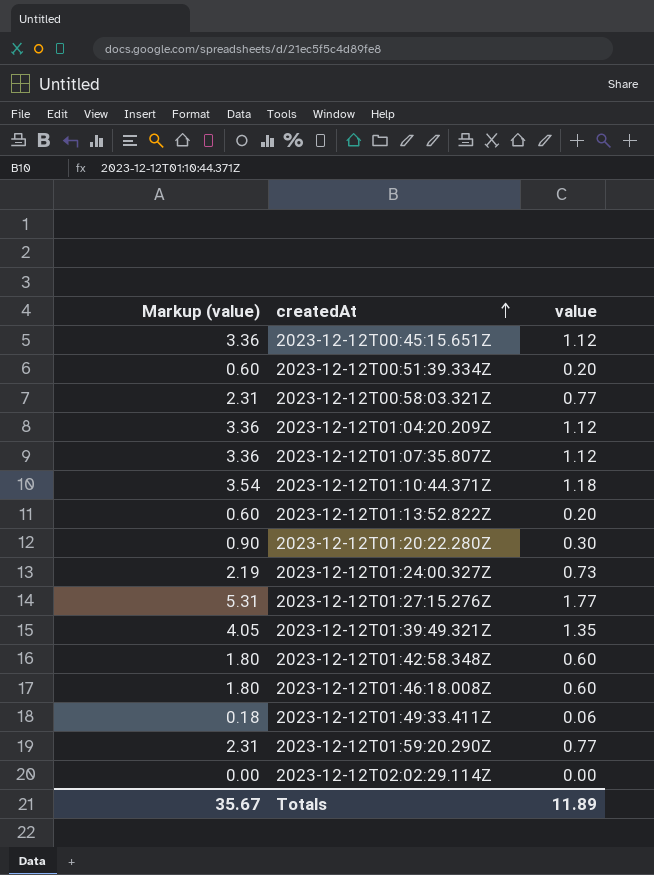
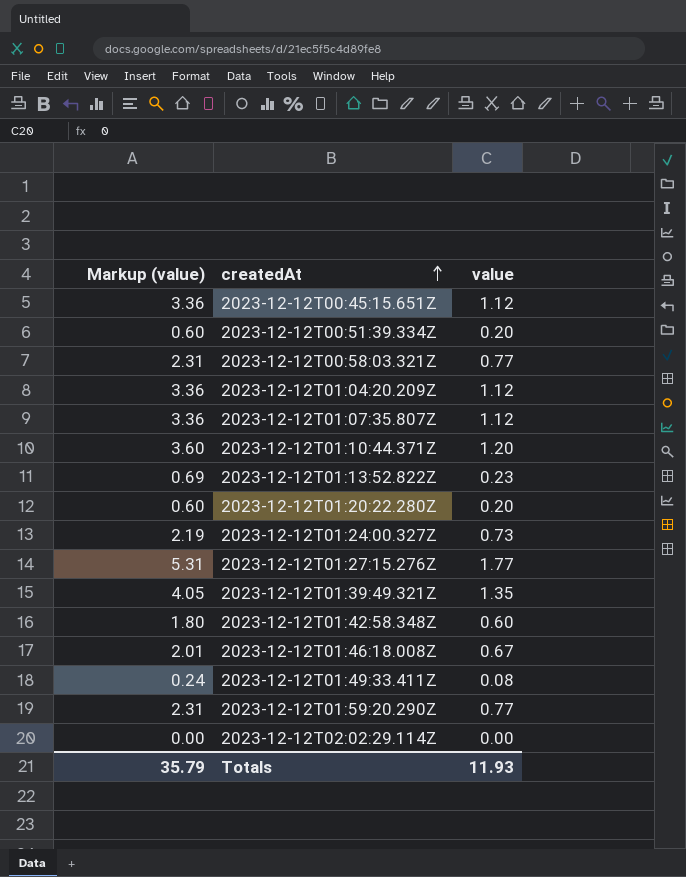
2023-12-12T01:10:44.371Z | Markup (value): 3.54 -> 3.60
2023-12-12T01:10:44.371Z | value: 1.18 -> 1.20
2023-12-12T01:13:52.822Z | Markup (value): 0.60 -> 0.69
2023-12-12T01:13:52.822Z | value: 0.20 -> 0.23
2023-12-12T01:20:22.280Z | Markup (value): 0.90 -> 0.60
2023-12-12T01:20:22.280Z | value: 0.30 -> 0.20
2023-12-12T01:46:18.008Z | Markup (value): 1.80 -> 2.01
2023-12-12T01:46:18.008Z | value: 0.60 -> 0.67
2023-12-12T01:49:33.411Z | Markup (value): 0.18 -> 0.24
2023-12-12T01:49:33.411Z | value: 0.06 -> 0.08
Totals | Markup (value): 35.67 -> 35.79
Totals | value: 11.89 -> 11.93

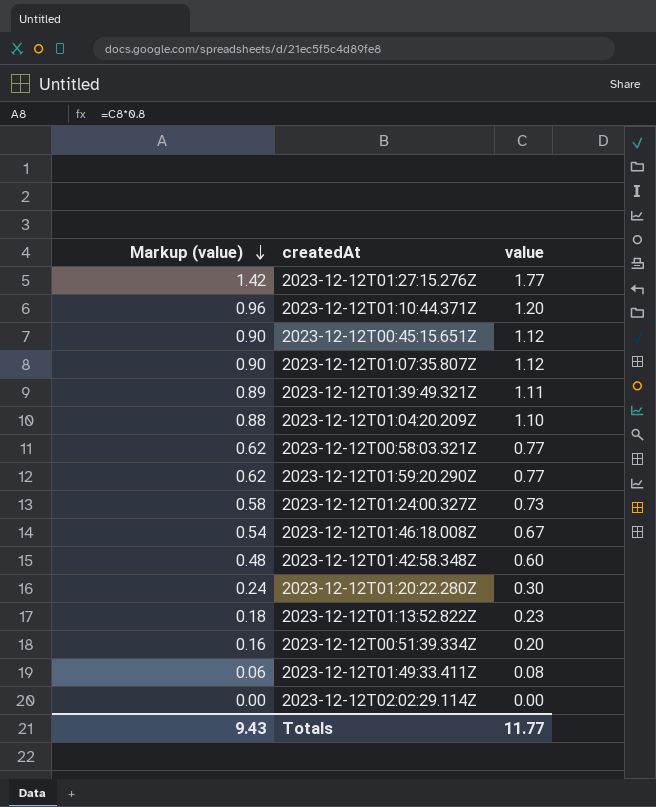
row order: createdAt ascending -> Markup (value) descending
column Markup (value) | formula: [value] * 3 -> [value] * 0.8
2023-12-12T01:39:49.321Z | value: 1.35 -> 1.11
2023-12-12T01:04:20.209Z | value: 1.12 -> 1.10
2023-12-12T01:20:22.280Z | value: 0.20 -> 0.30
Totals | Markup (value): 35.79 -> 9.43
Totals | value: 11.93 -> 11.77

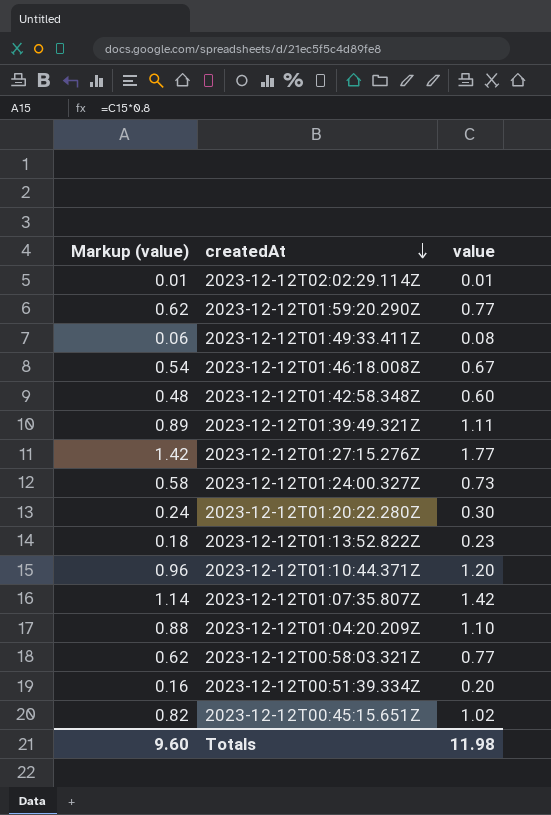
row order: Markup (value) descending -> createdAt descending
2023-12-12T02:02:29.114Z | Markup (value): 0.00 -> 0.01
2023-12-12T02:02:29.114Z | value: 0.00 -> 0.01
2023-12-12T01:07:35.807Z | Markup (value): 0.90 -> 1.14
2023-12-12T01:07:35.807Z | value: 1.12 -> 1.42
2023-12-12T00:45:15.651Z | Markup (value): 0.90 -> 0.82
2023-12-12T00:45:15.651Z | value: 1.12 -> 1.02
Totals | Markup (value): 9.43 -> 9.60
Totals | value: 11.77 -> 11.98

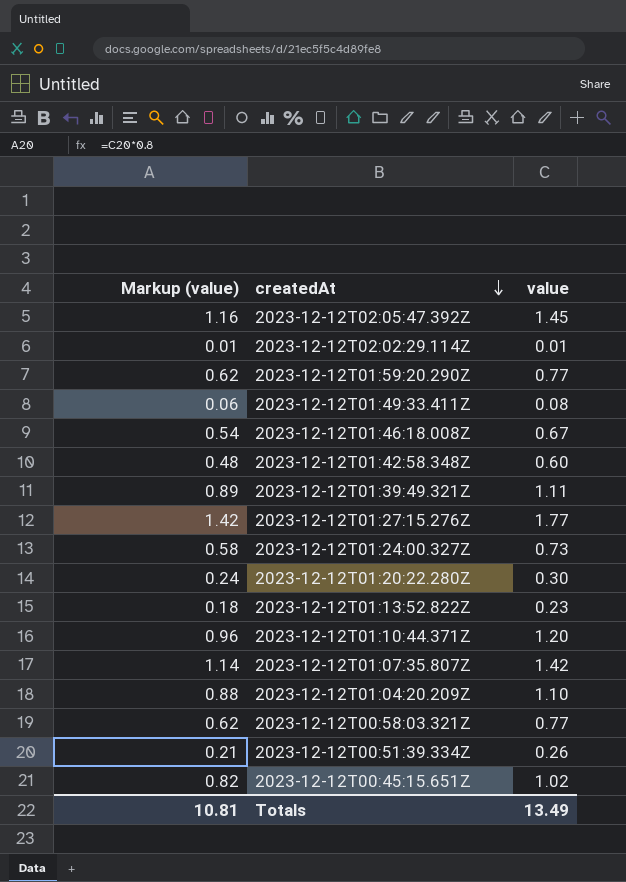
row 2023-12-12T02:05:47.392Z: none -> 1.16 | 1.45
2023-12-12T00:51:39.334Z | Markup (value): 0.16 -> 0.21
2023-12-12T00:51:39.334Z | value: 0.20 -> 0.26
Totals | Markup (value): 9.60 -> 10.81
Totals | value: 11.98 -> 13.49

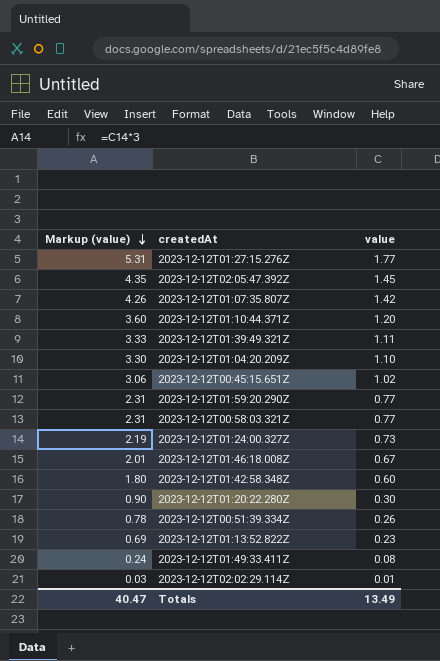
row order: createdAt descending -> Markup (value) descending
column Markup (value) | formula: [value] * 0.8 -> [value] * 3
Totals | Markup (value): 10.81 -> 40.47

